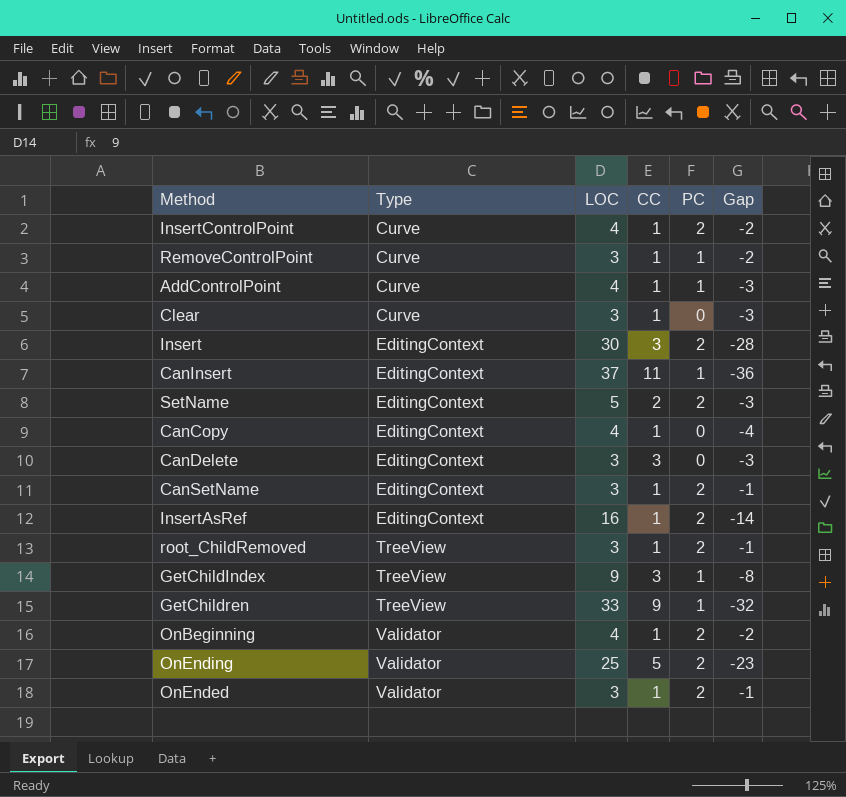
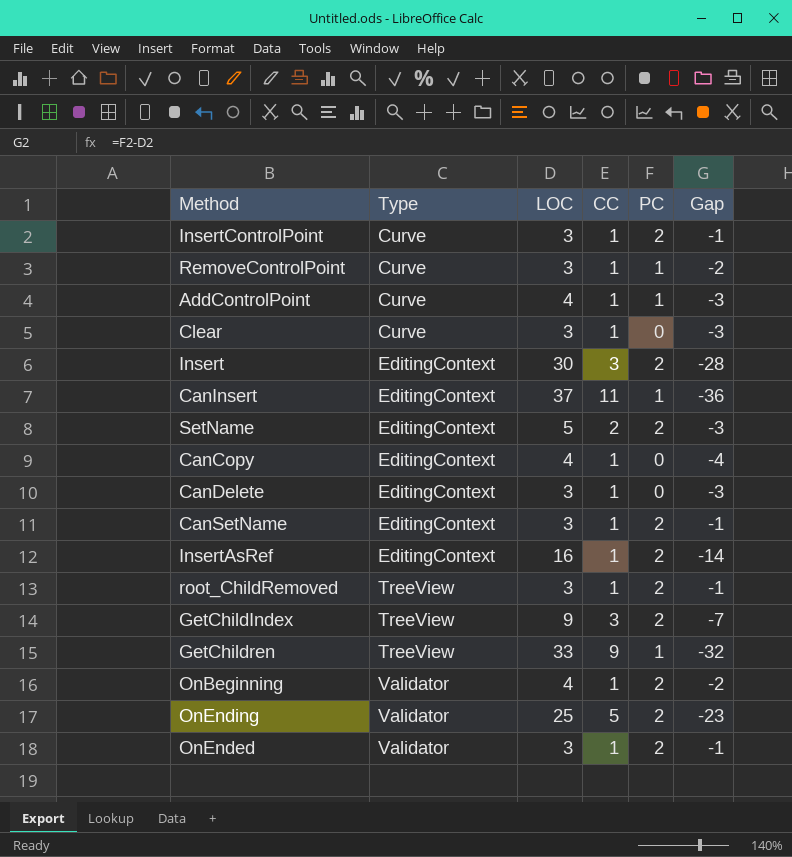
InsertControlPoint | LOC: 4 -> 3
InsertControlPoint | Gap: -2 -> -1
CanDelete | CC: 3 -> 1
GetChildIndex | PC: 1 -> 2
GetChildIndex | Gap: -8 -> -7

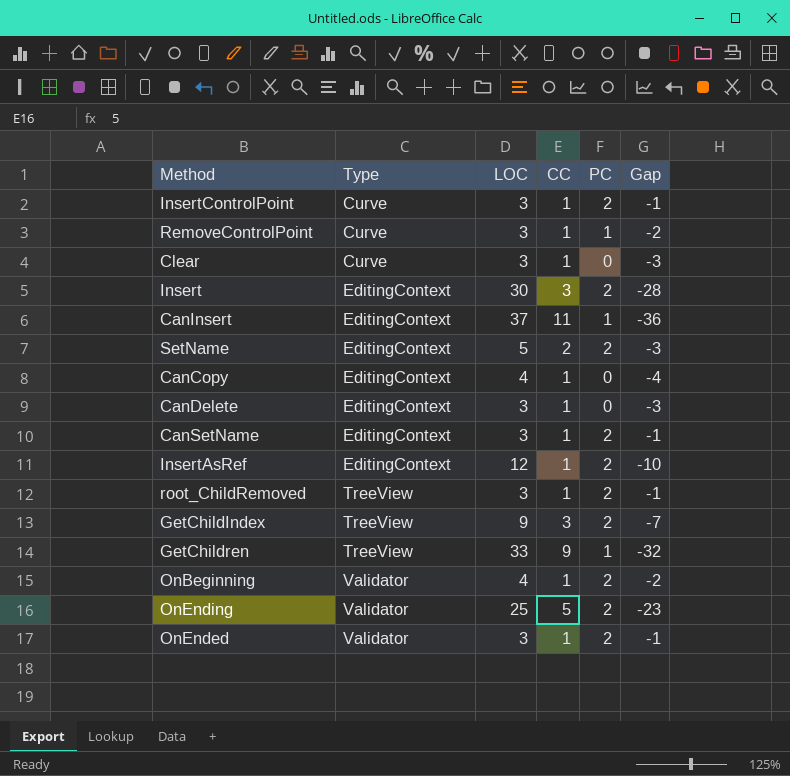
row AddControlPoint: Curve | 4 | 1 | 1 | -3 -> none
InsertAsRef | LOC: 16 -> 12
InsertAsRef | Gap: -14 -> -10

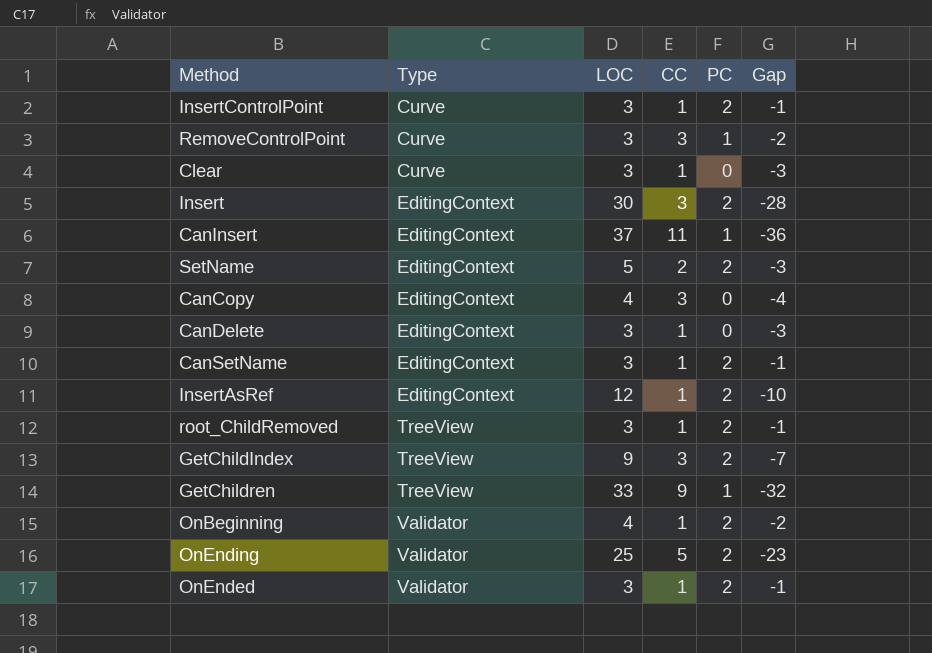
RemoveControlPoint | CC: 1 -> 3
CanCopy | CC: 1 -> 3

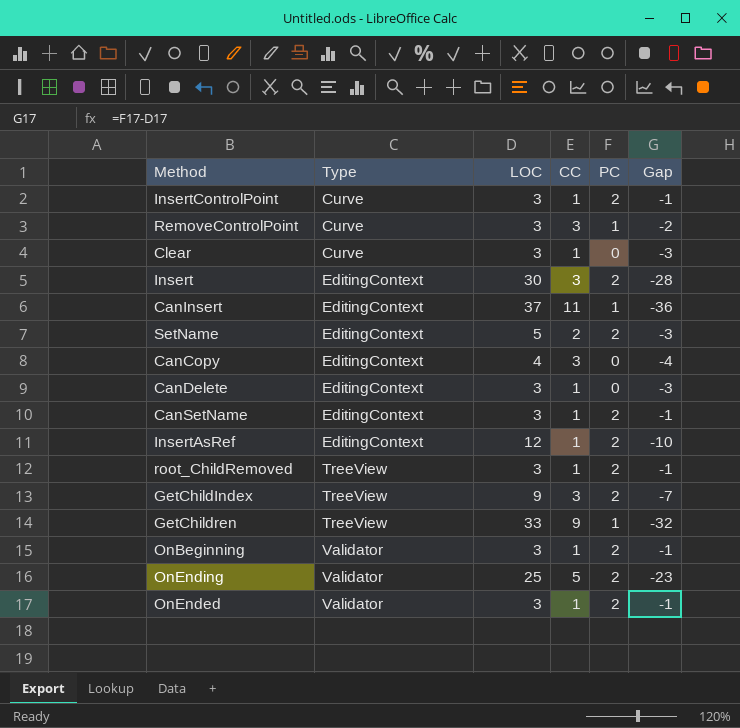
OnBeginning | LOC: 4 -> 3
OnBeginning | Gap: -2 -> -1

